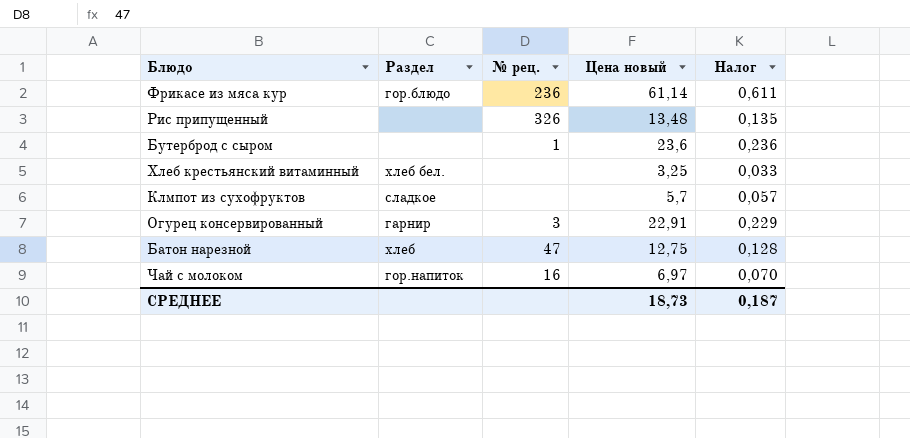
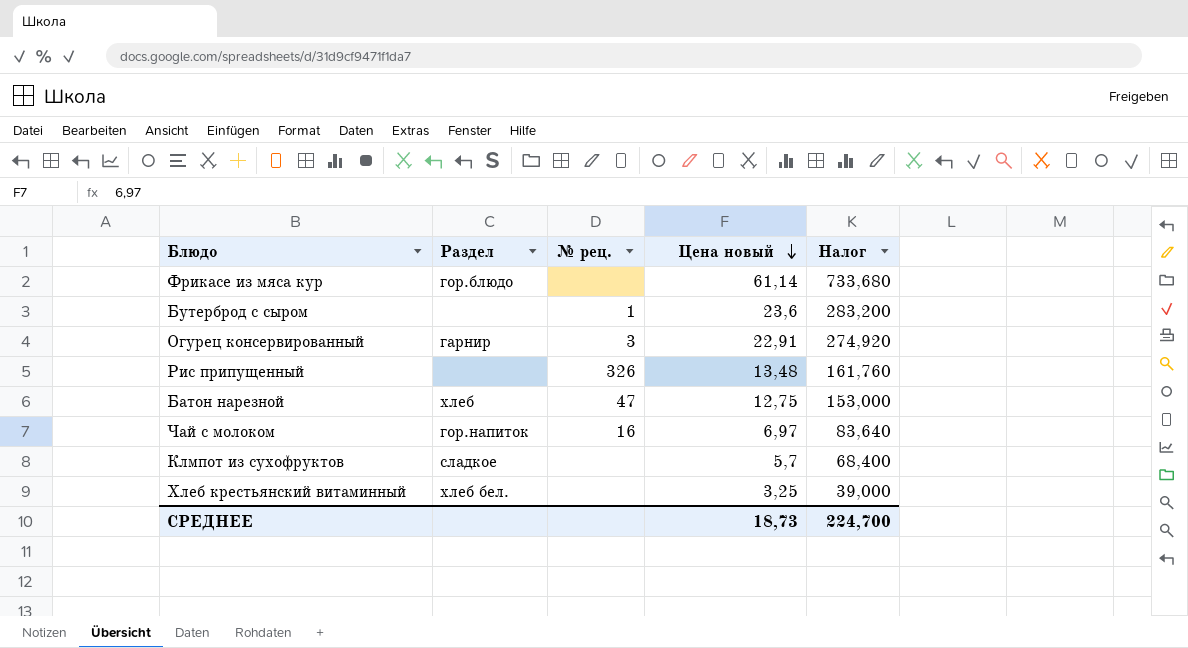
row order: none -> Цена новый descending
column Налог | formula: [Цена новый] * 0,01 -> [Цена новый] * 12
Фрикасе из мяса кур | № рец.: 236 -> none
СРЕДНЕЕ | Налог: 0,187 -> 224,700

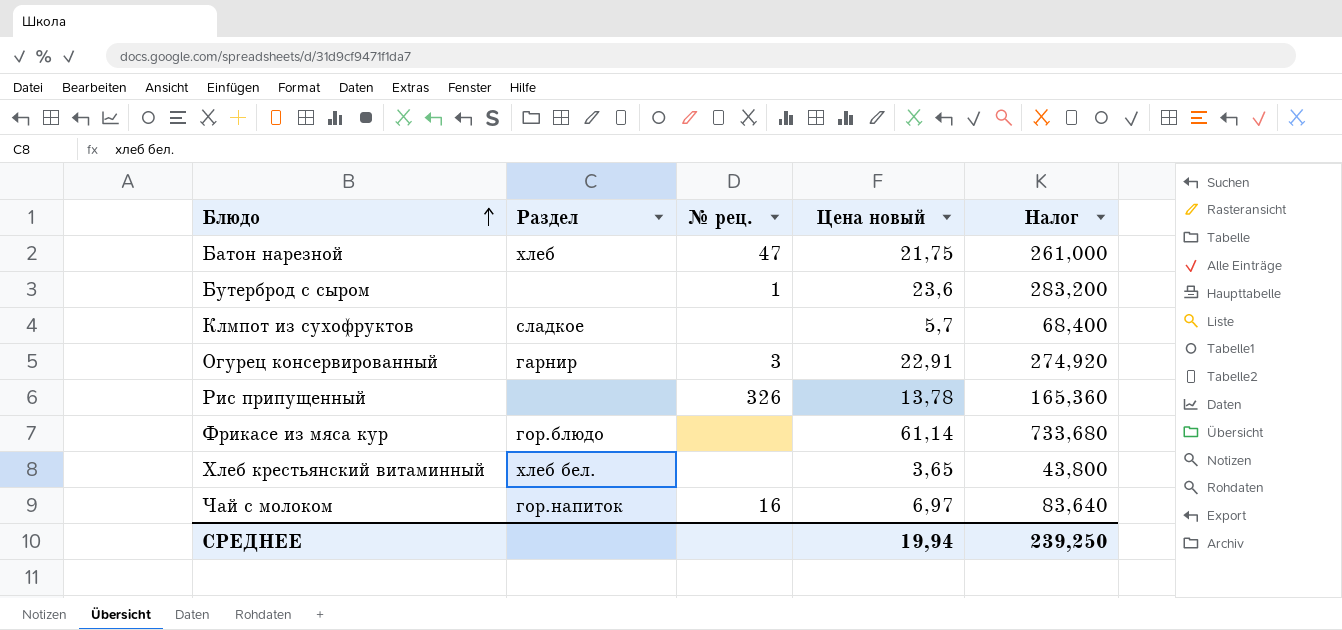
row order: Цена новый descending -> Блюдо ascending
Батон нарезной | Цена новый: 12,75 -> 21,75
Батон нарезной | Налог: 153,000 -> 261,000
Рис припущенный | Цена новый: 13,48 -> 13,78
Рис припущенный | Налог: 161,760 -> 165,360
Хлеб крестьянский витаминный | Цена новый: 3,25 -> 3,65
Хлеб крестьянский витаминный | Налог: 39,000 -> 43,800
СРЕДНЕЕ | Цена новый: 18,73 -> 19,94
СРЕДНЕЕ | Налог: 224,700 -> 239,250

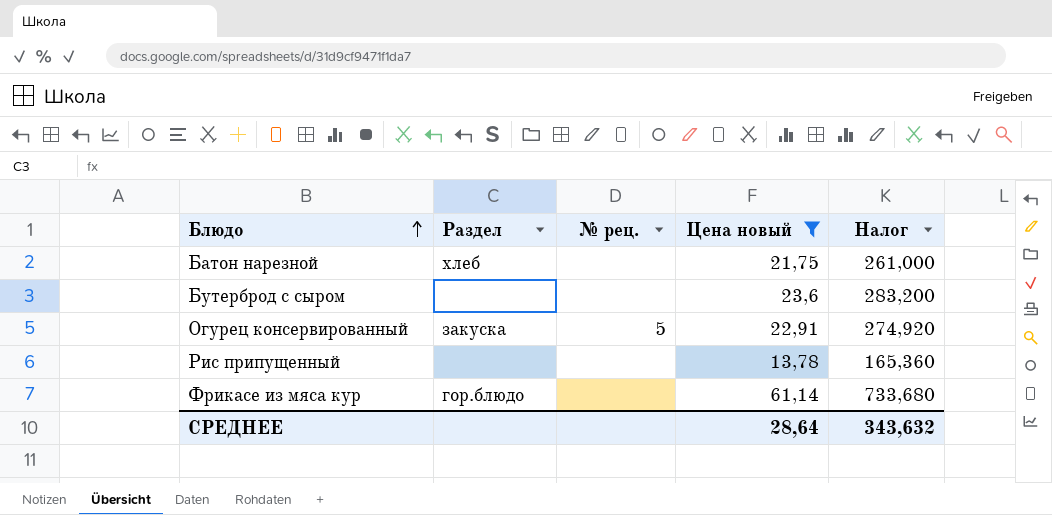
filter: none -> Цена новый >= 13,78
Батон нарезной | № рец.: 47 -> none
Бутерброд с сыром | № рец.: 1 -> none
Огурец консервированный | Раздел: гарнир -> закуска
Огурец консервированный | № рец.: 3 -> 5
Рис припущенный | № рец.: 326 -> none
СРЕДНЕЕ | Цена новый: 19,94 -> 28,64
СРЕДНЕЕ | Налог: 239,250 -> 343,632

